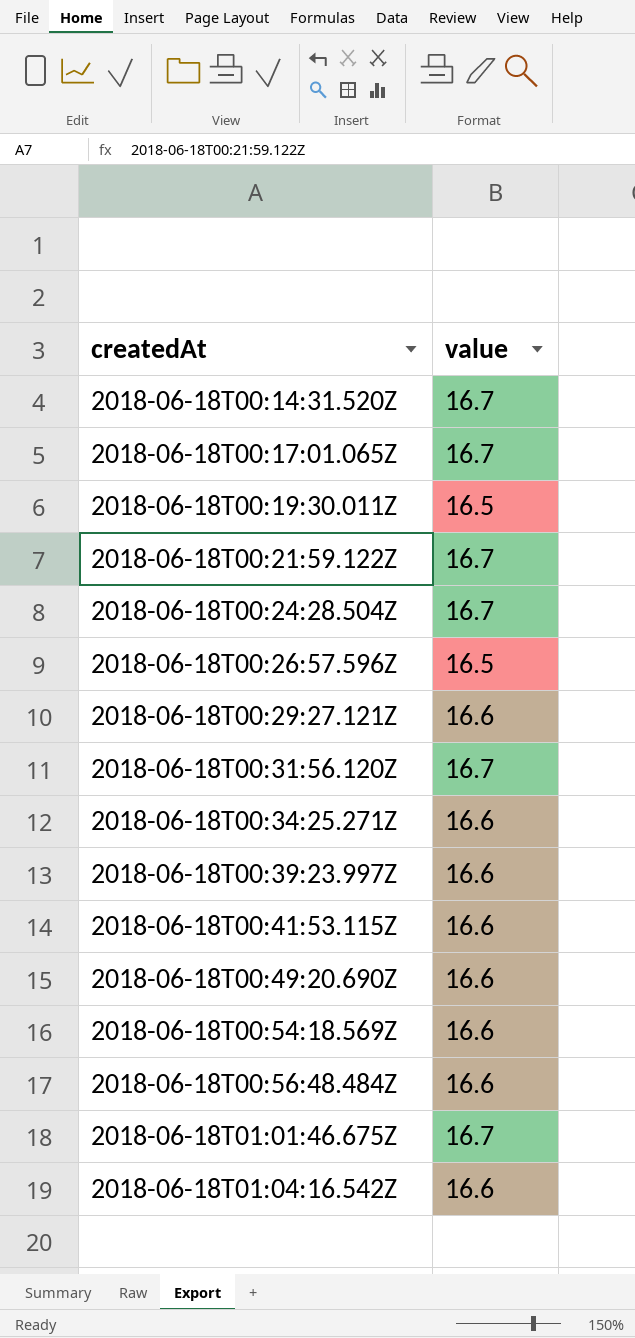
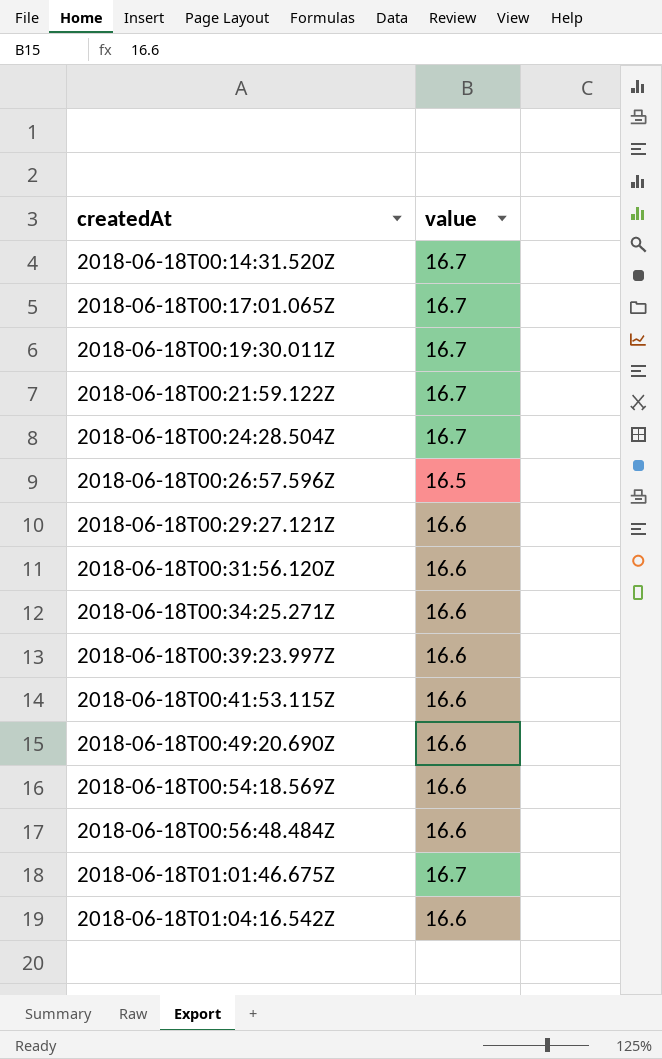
2018-06-18T00:19:30.011Z | value: 16.5 -> 16.7
2018-06-18T00:31:56.120Z | value: 16.7 -> 16.6

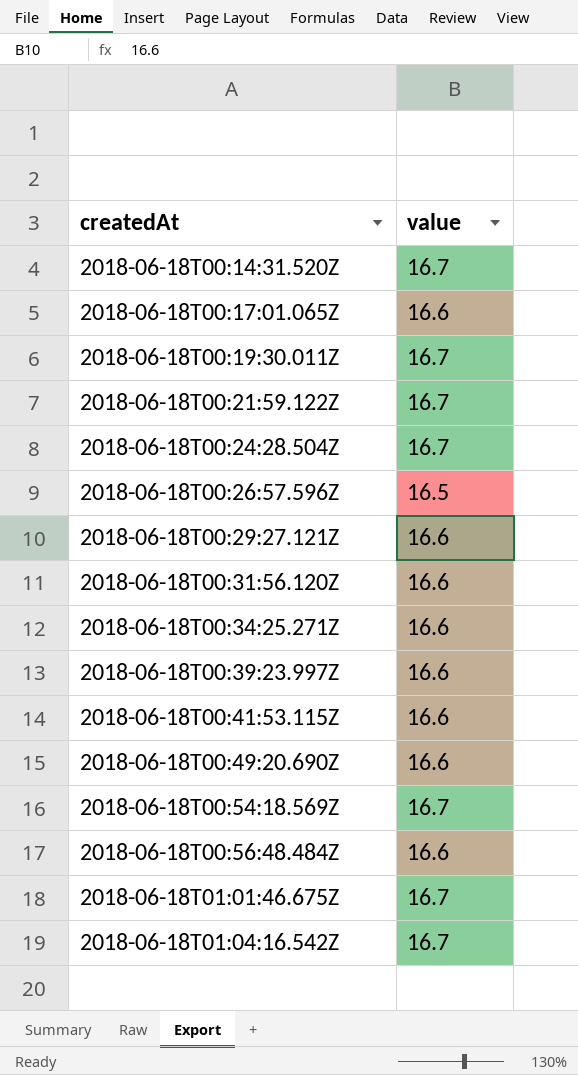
2018-06-18T00:17:01.065Z | value: 16.7 -> 16.6
2018-06-18T00:54:18.569Z | value: 16.6 -> 16.7
2018-06-18T01:04:16.542Z | value: 16.6 -> 16.7

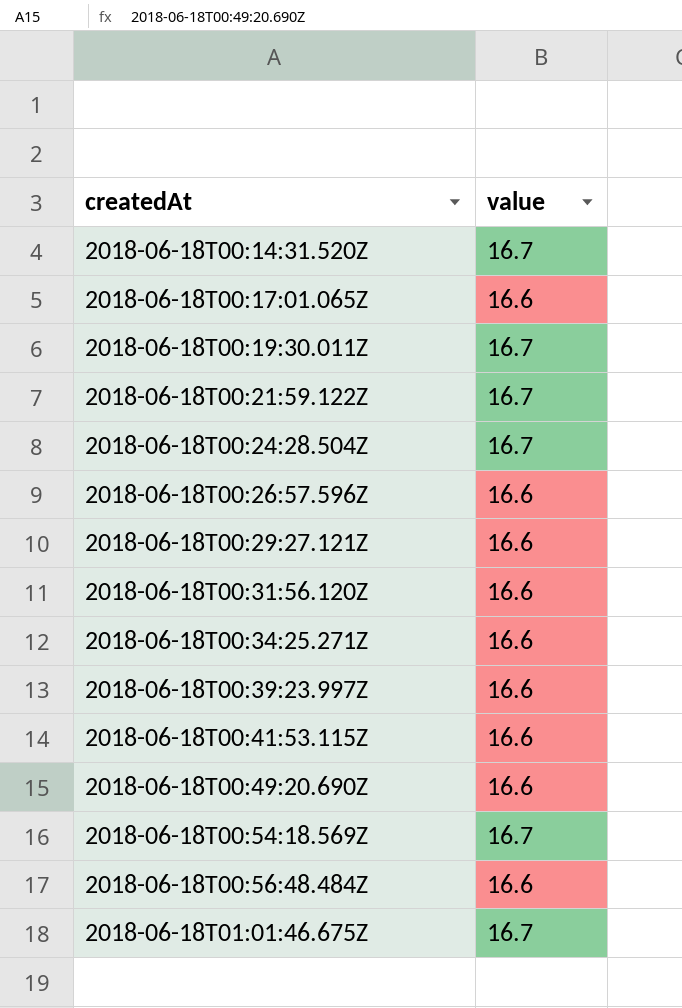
row 2018-06-18T01:04:16.542Z: 16.7 -> none
2018-06-18T00:26:57.596Z | value: 16.5 -> 16.6

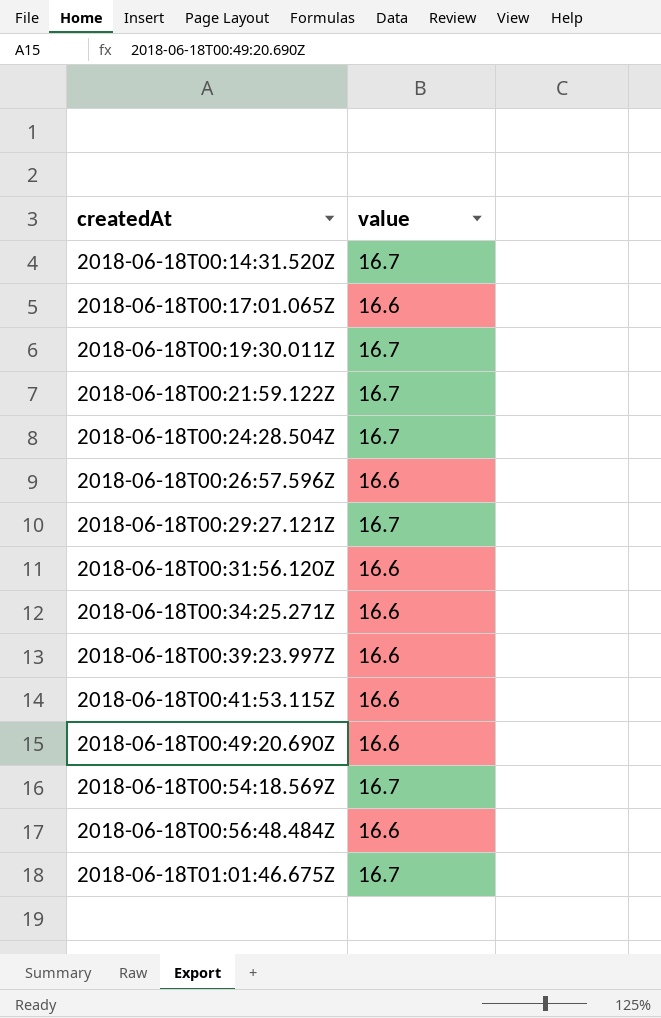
2018-06-18T00:29:27.121Z | value: 16.6 -> 16.7

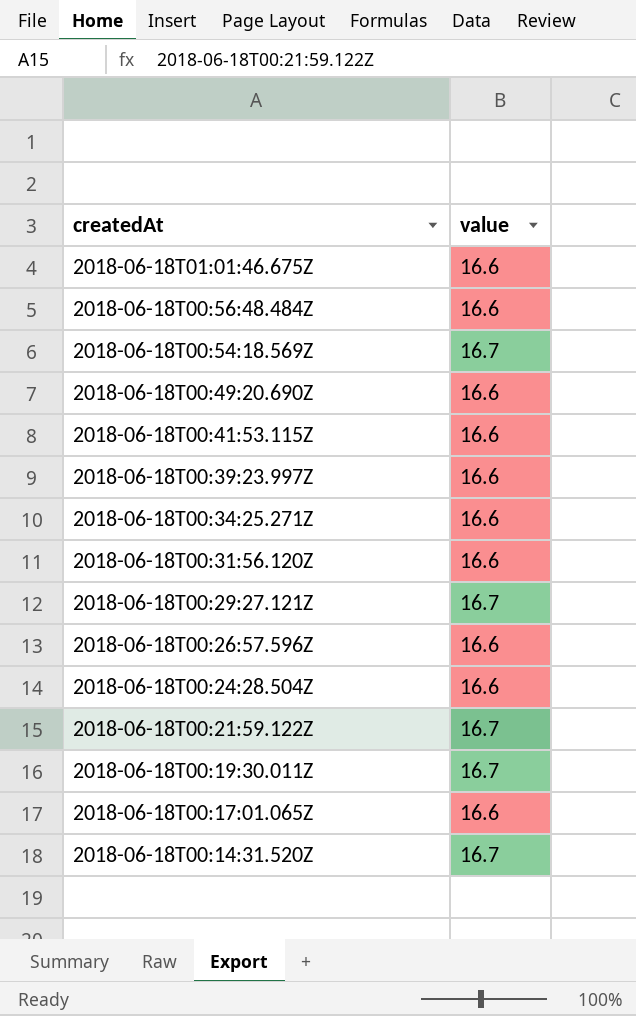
row order: createdAt ascending -> createdAt descending
2018-06-18T01:01:46.675Z | value: 16.7 -> 16.6
2018-06-18T00:24:28.504Z | value: 16.7 -> 16.6

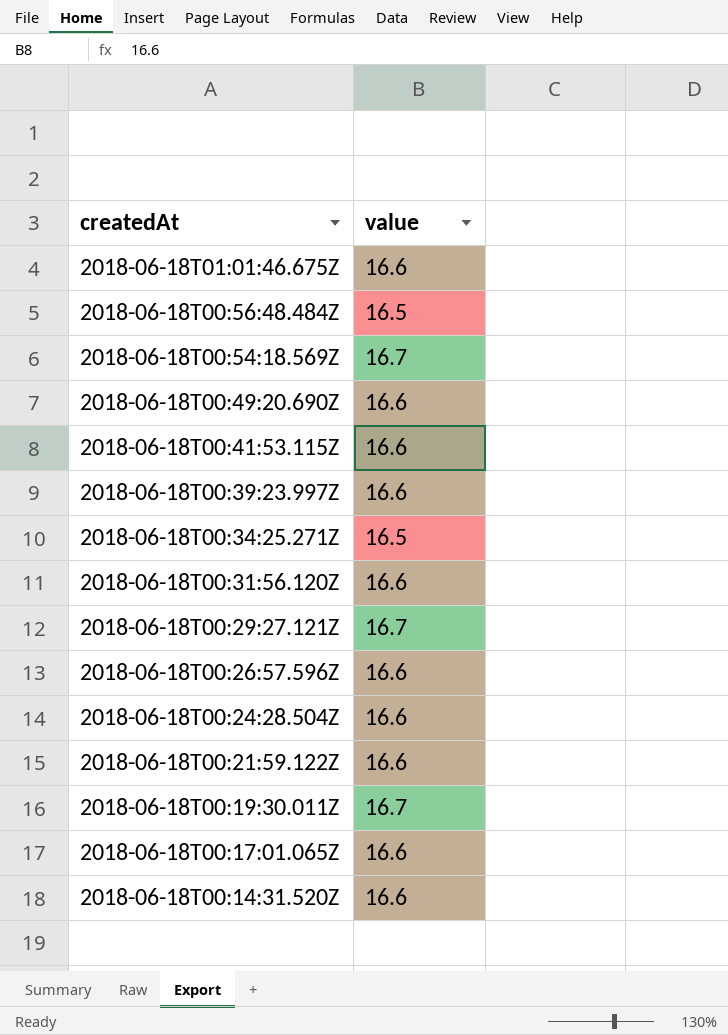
2018-06-18T00:56:48.484Z | value: 16.6 -> 16.5
2018-06-18T00:34:25.271Z | value: 16.6 -> 16.5
2018-06-18T00:21:59.122Z | value: 16.7 -> 16.6
2018-06-18T00:14:31.520Z | value: 16.7 -> 16.6

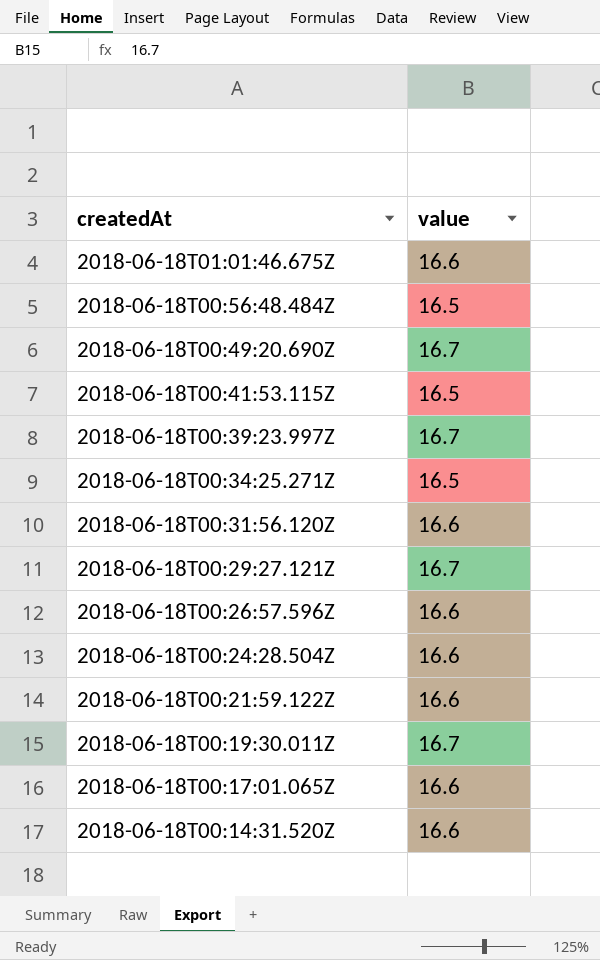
row 2018-06-18T00:54:18.569Z: 16.7 -> none
2018-06-18T00:49:20.690Z | value: 16.6 -> 16.7
2018-06-18T00:41:53.115Z | value: 16.6 -> 16.5
2018-06-18T00:39:23.997Z | value: 16.6 -> 16.7

